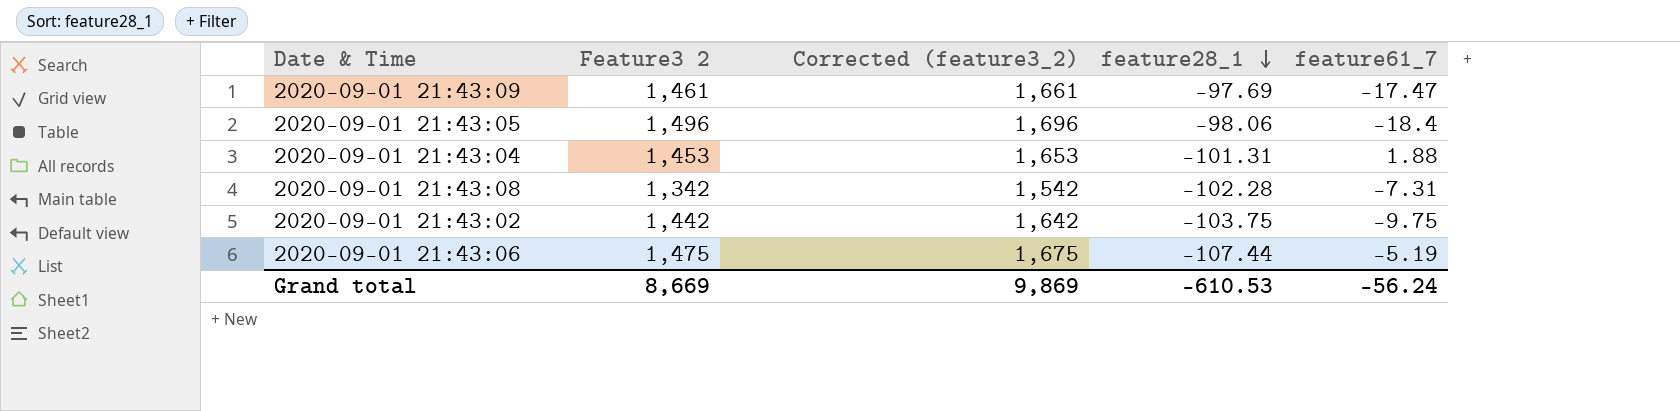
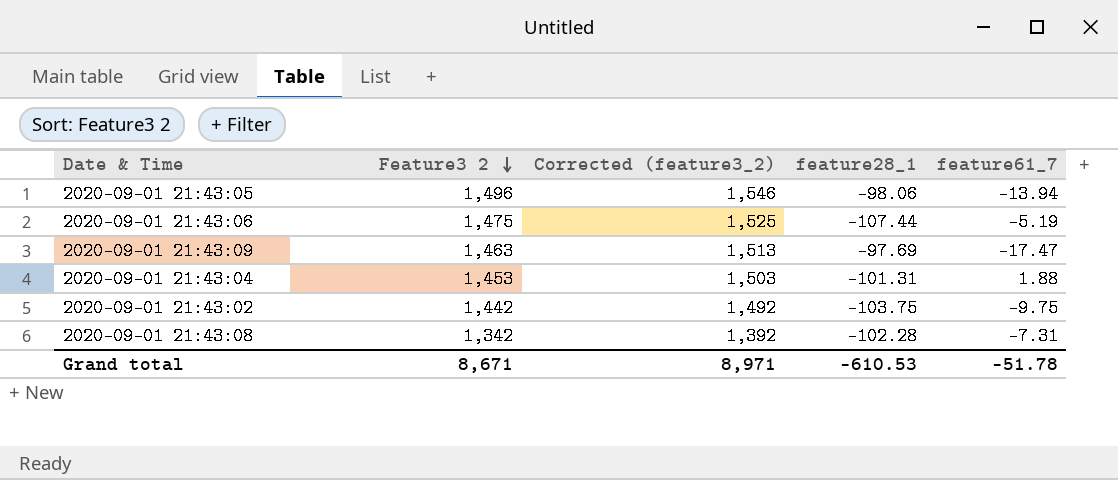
row order: feature28_1 descending -> Feature3 2 descending
column Corrected (feature3_2) | formula: [Feature3 2] + 200 -> [Feature3 2] + 50
2020-09-01 21:43:05 | feature61_7: -18.4 -> -13.94
2020-09-01 21:43:09 | Feature3 2: 1,461 -> 1,463
Grand total | Feature3 2: 8,669 -> 8,671
Grand total | Corrected (feature3_2): 9,869 -> 8,971
Grand total | feature61_7: -56.24 -> -51.78

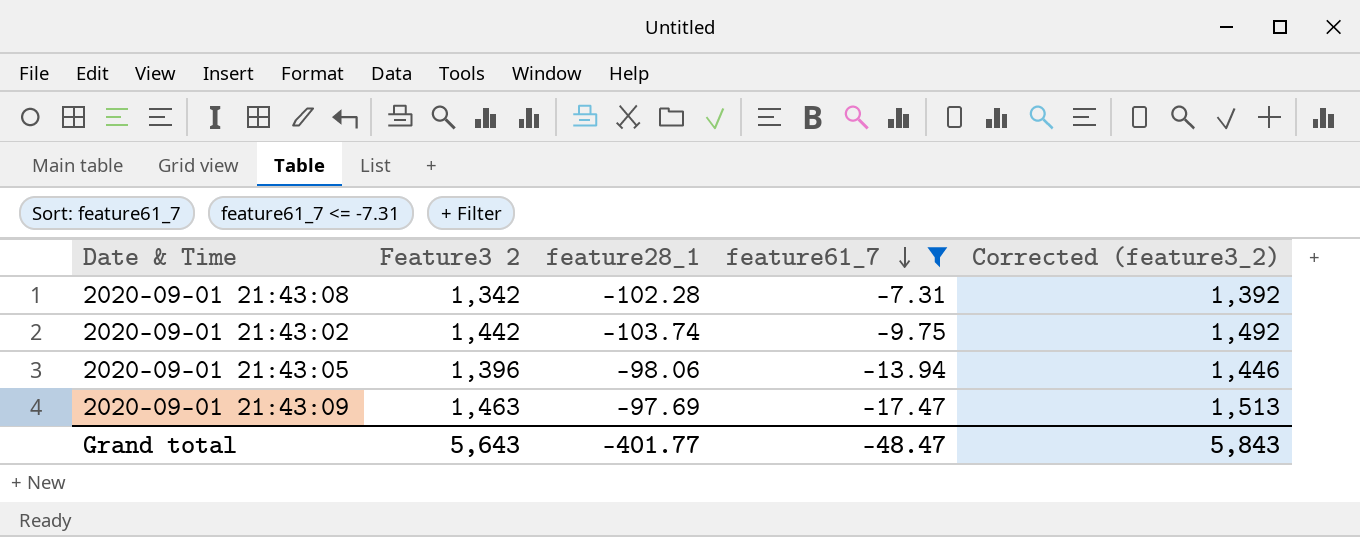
filter: none -> feature61_7 <= -7.31
row order: Feature3 2 descending -> feature61_7 descending
column Corrected (feature3_2) | position: 3 -> 5
2020-09-01 21:43:02 | feature28_1: -103.75 -> -103.74
2020-09-01 21:43:05 | Feature3 2: 1,496 -> 1,396
2020-09-01 21:43:05 | Corrected (feature3_2): 1,546 -> 1,446
Grand total | Feature3 2: 8,671 -> 5,643
Grand total | feature28_1: -610.53 -> -401.77
Grand total | feature61_7: -51.78 -> -48.47
Grand total | Corrected (feature3_2): 8,971 -> 5,843

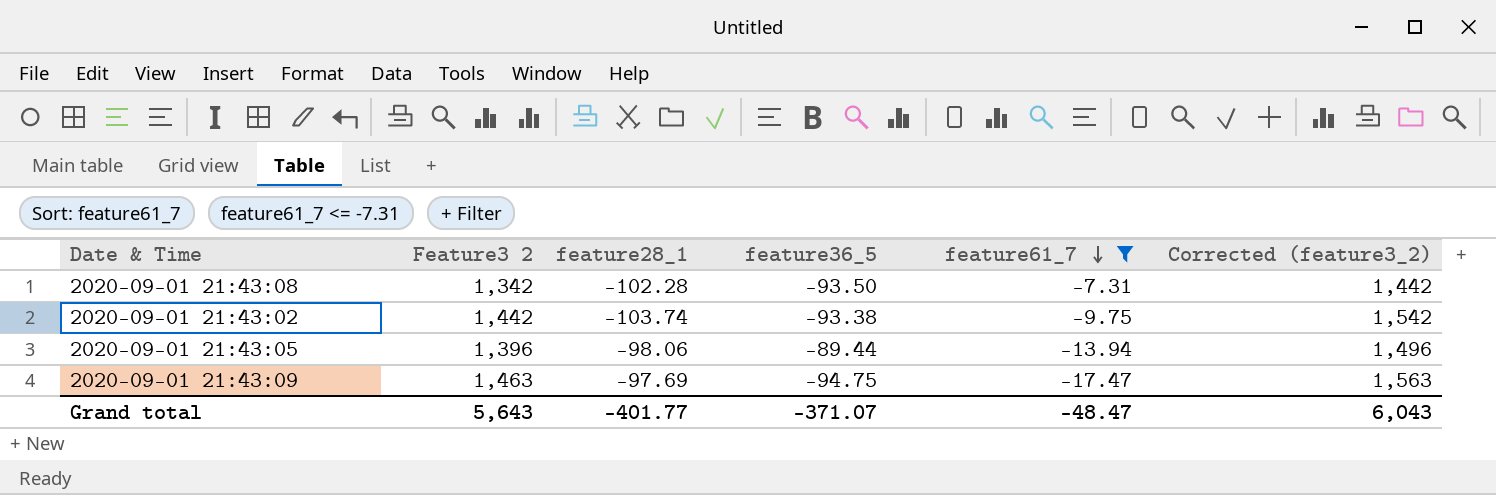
column feature36_5 | position: none -> 4
column Corrected (feature3_2) | formula: [Feature3 2] + 50 -> [Feature3 2] + 100
Grand total | Corrected (feature3_2): 5,843 -> 6,043

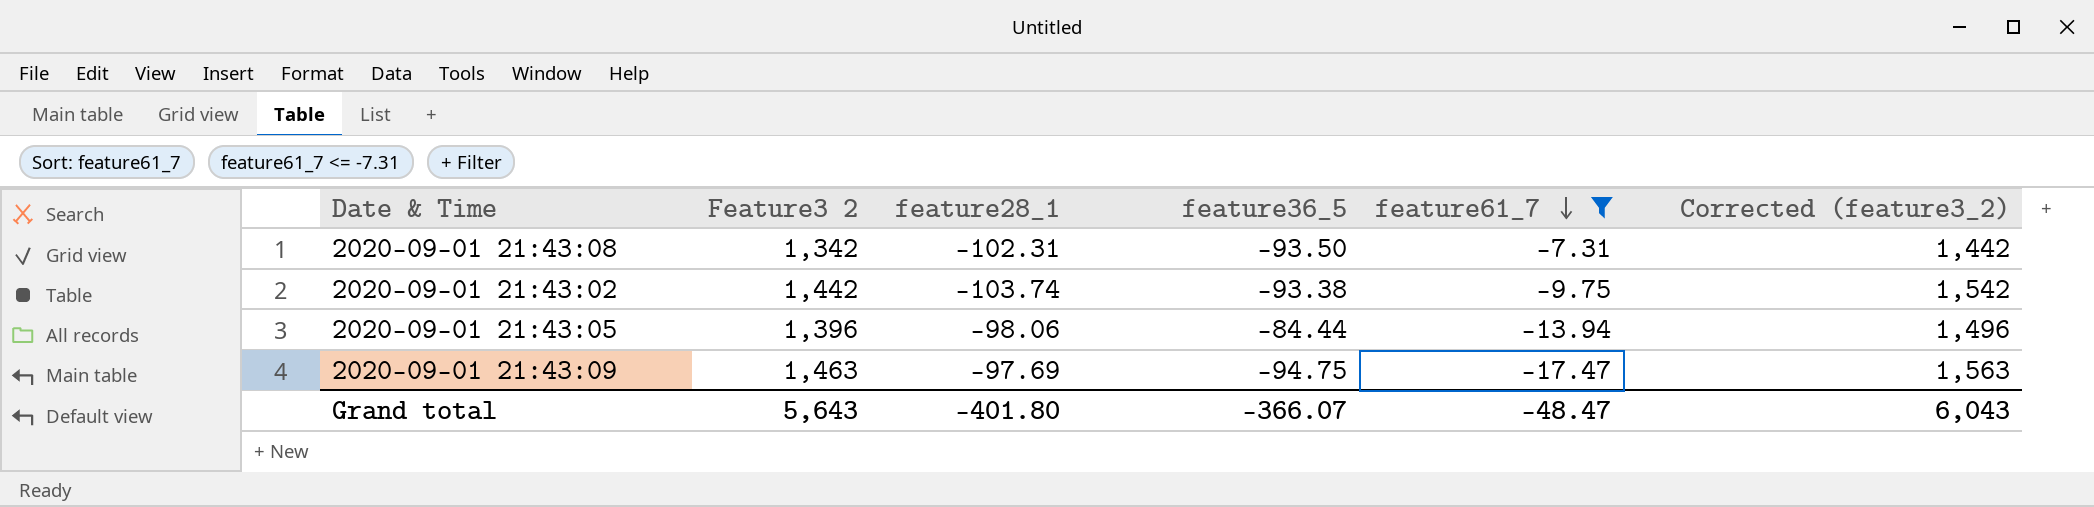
2020-09-01 21:43:08 | feature28_1: -102.28 -> -102.31
2020-09-01 21:43:05 | feature36_5: -89.44 -> -84.44
Grand total | feature28_1: -401.77 -> -401.80
Grand total | feature36_5: -371.07 -> -366.07

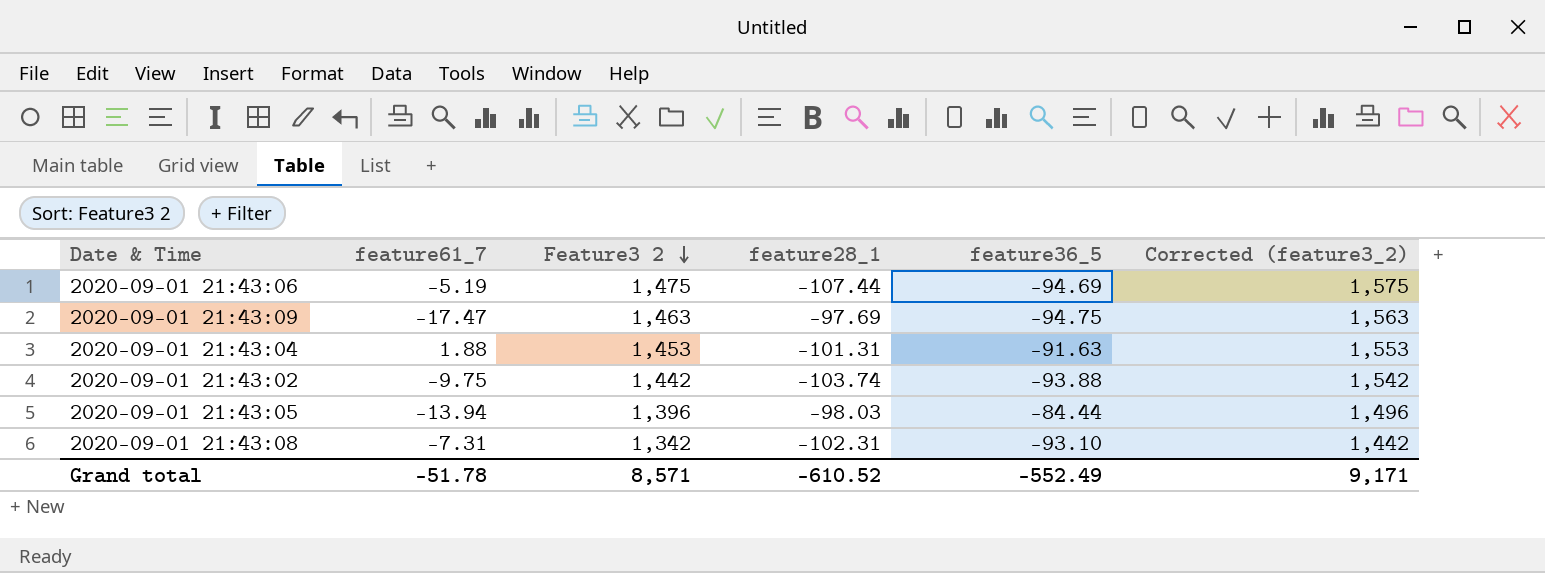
filter: feature61_7 <= -7.31 -> none
row order: feature61_7 descending -> Feature3 2 descending
column feature61_7 | position: 5 -> 2
2020-09-01 21:43:02 | feature36_5: -93.38 -> -93.88
2020-09-01 21:43:05 | feature28_1: -98.06 -> -98.03
2020-09-01 21:43:08 | feature36_5: -93.50 -> -93.10
Grand total | feature61_7: -48.47 -> -51.78
Grand total | Feature3 2: 5,643 -> 8,571
Grand total | feature28_1: -401.80 -> -610.52
Grand total | feature36_5: -366.07 -> -552.49
Grand total | Corrected (feature3_2): 6,043 -> 9,171

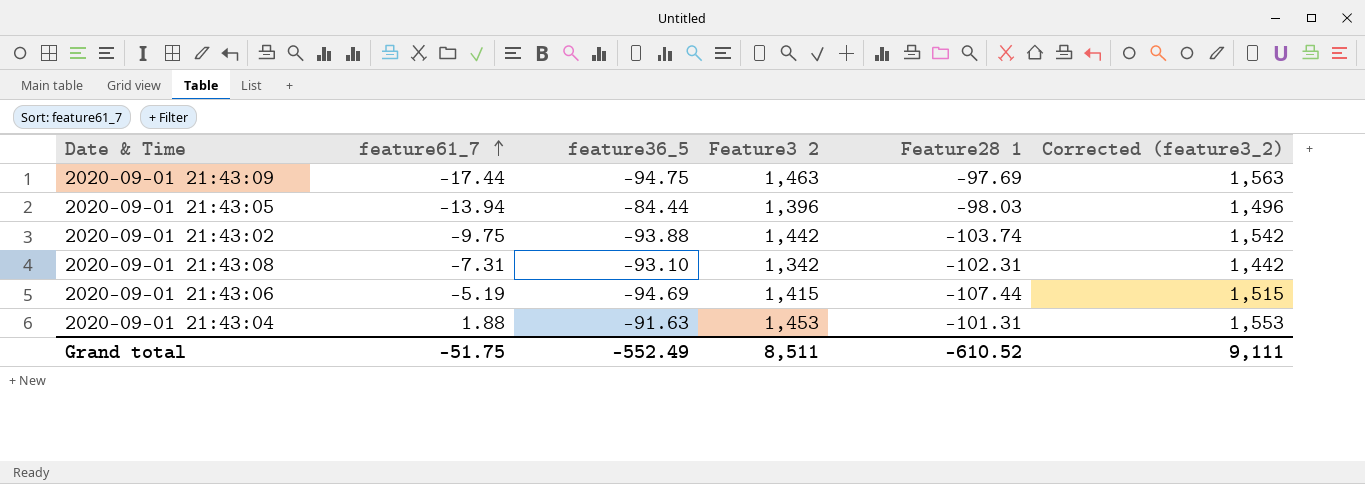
row order: Feature3 2 descending -> feature61_7 ascending
column feature36_5 | position: 5 -> 3
column name: feature28_1 -> Feature28 1
2020-09-01 21:43:09 | feature61_7: -17.47 -> -17.44
2020-09-01 21:43:06 | Feature3 2: 1,475 -> 1,415
2020-09-01 21:43:06 | Corrected (feature3_2): 1,575 -> 1,515
Grand total | feature61_7: -51.78 -> -51.75
Grand total | Feature3 2: 8,571 -> 8,511
Grand total | Corrected (feature3_2): 9,171 -> 9,111

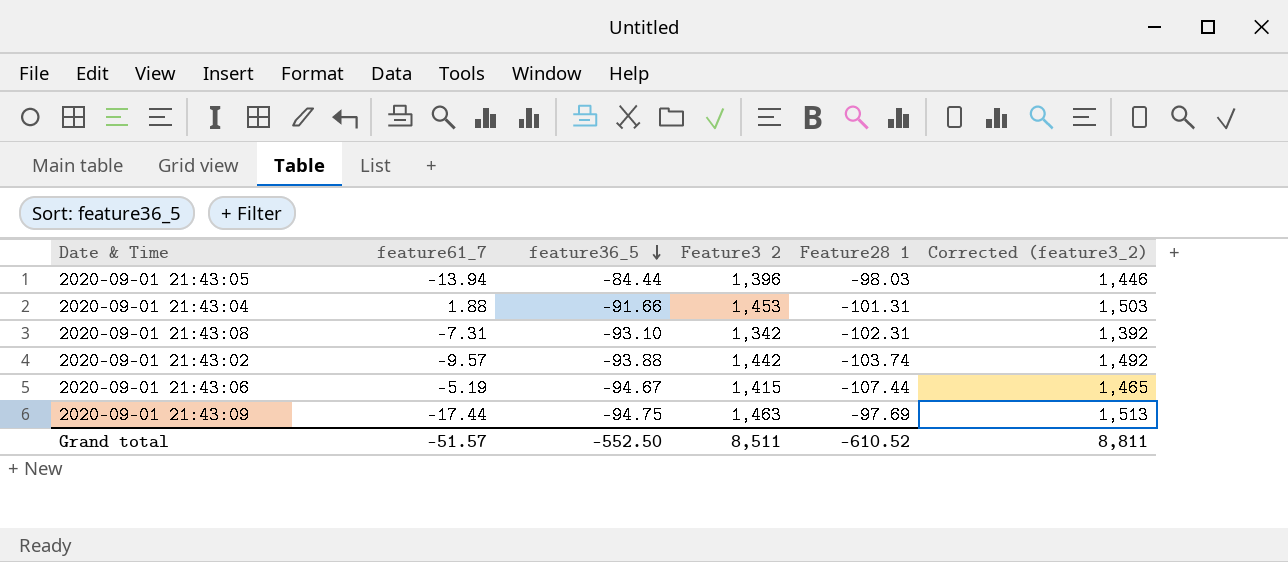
row order: feature61_7 ascending -> feature36_5 descending
column Corrected (feature3_2) | formula: [Feature3 2] + 100 -> [Feature3 2] + 50
2020-09-01 21:43:04 | feature36_5: -91.63 -> -91.66
2020-09-01 21:43:02 | feature61_7: -9.75 -> -9.57
2020-09-01 21:43:06 | feature36_5: -94.69 -> -94.67
Grand total | feature61_7: -51.75 -> -51.57
Grand total | feature36_5: -552.49 -> -552.50
Grand total | Corrected (feature3_2): 9,111 -> 8,811

